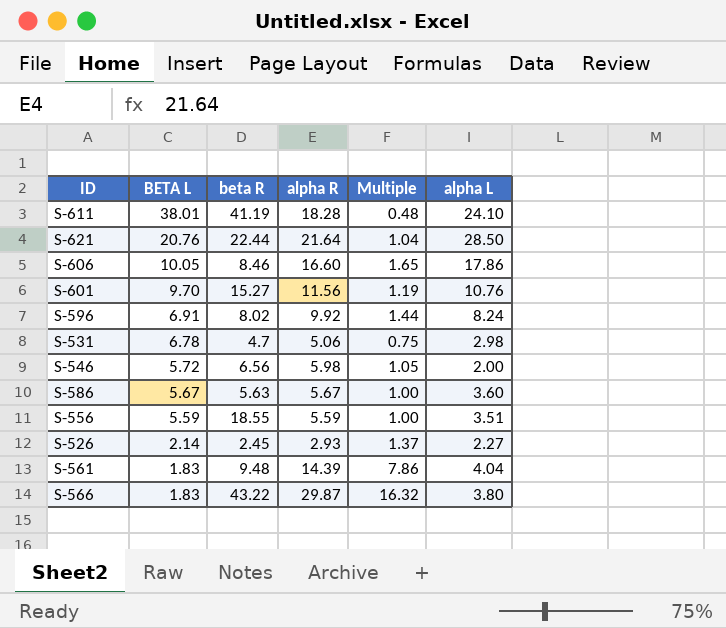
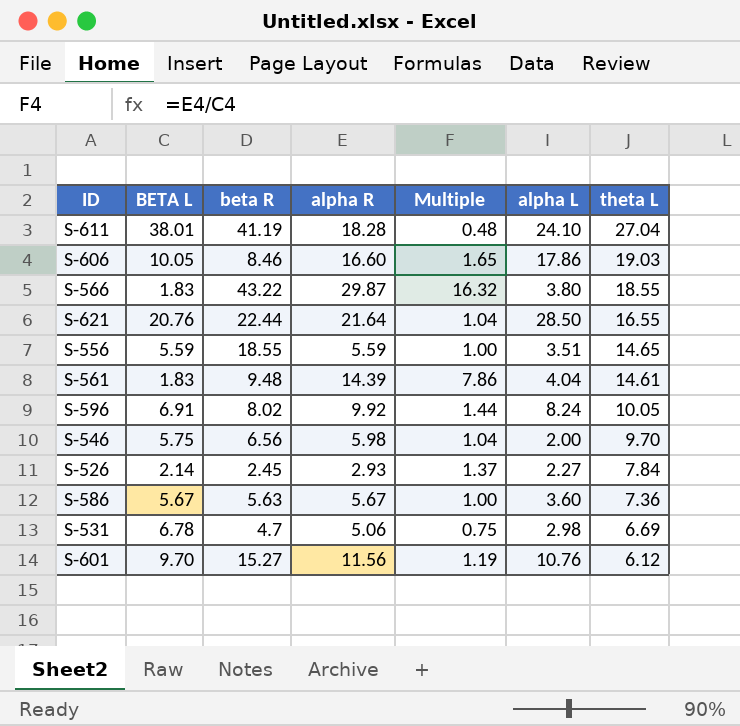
row order: BETA L descending -> theta L descending
column theta L | position: none -> 7
S-546 | BETA L: 5.72 -> 5.75
S-546 | Multiple: 1.05 -> 1.04

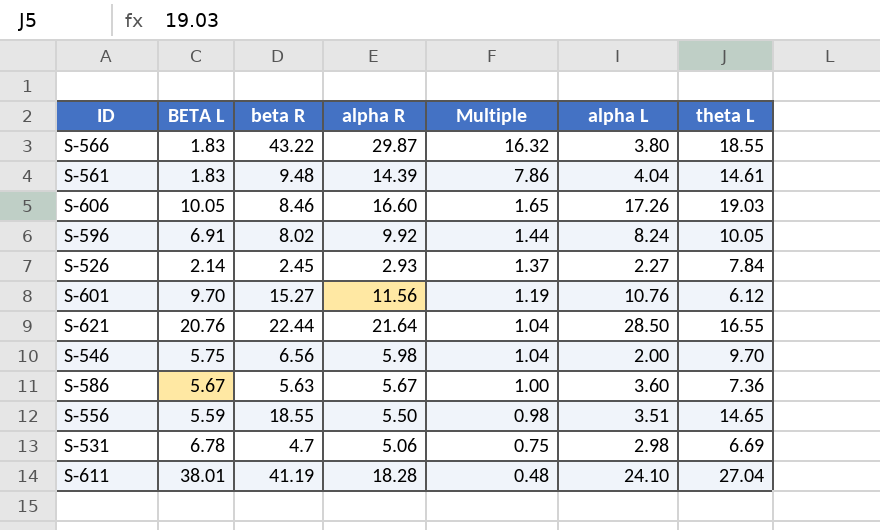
row order: theta L descending -> Multiple descending
S-606 | alpha L: 17.86 -> 17.26
S-556 | alpha R: 5.59 -> 5.50
S-556 | Multiple: 1.00 -> 0.98

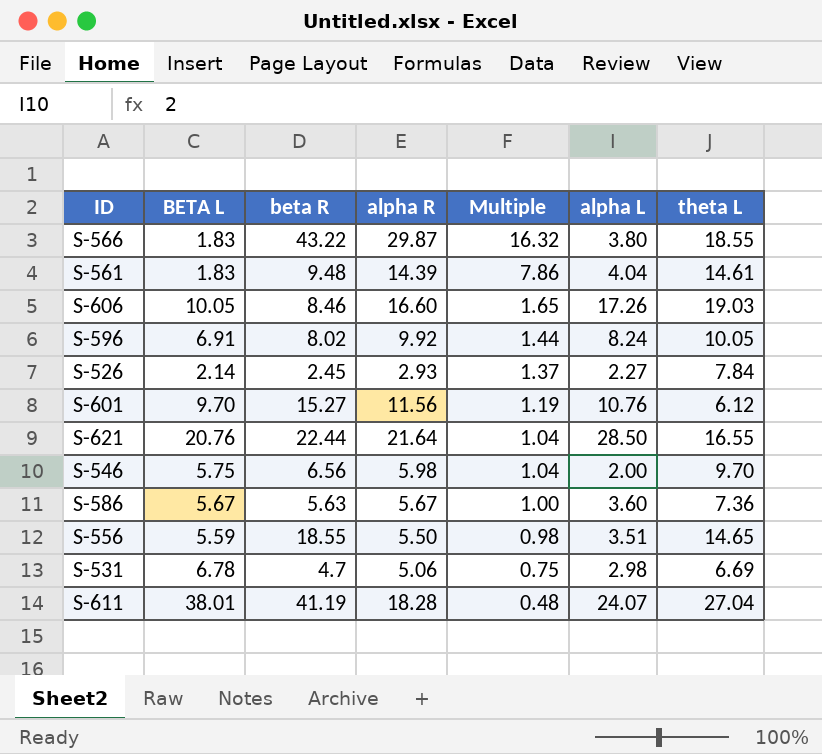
S-611 | alpha L: 24.10 -> 24.07

